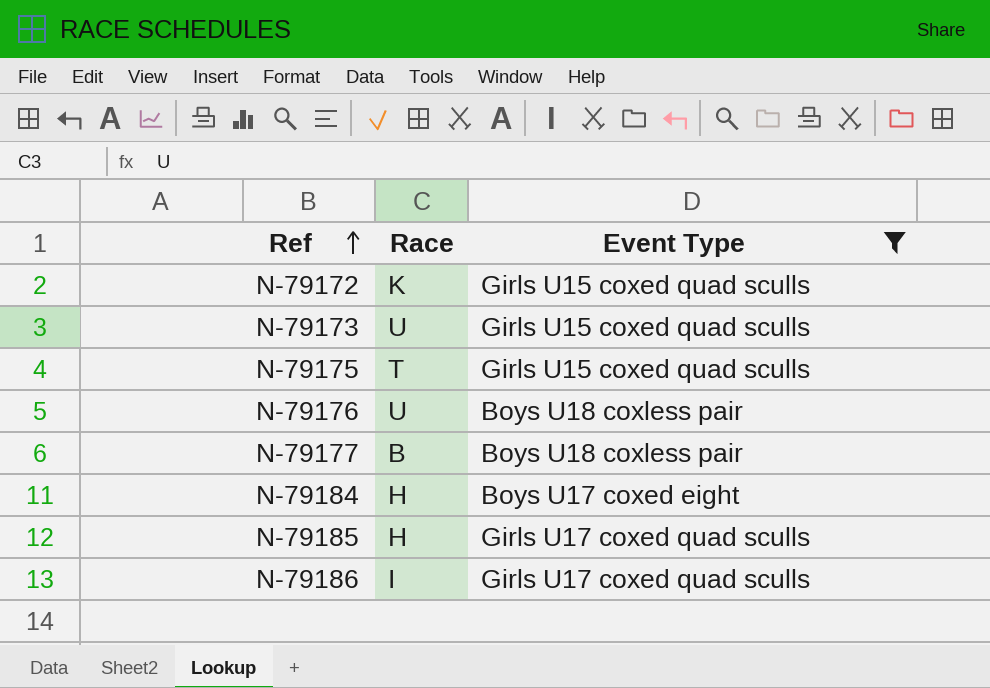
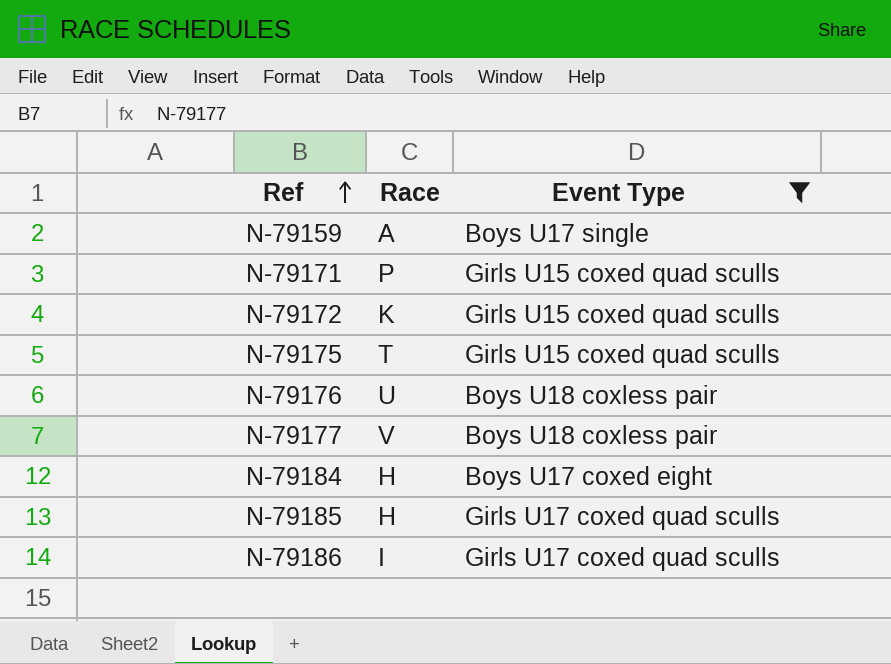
row N-79173: U | Girls U15 coxed quad sculls -> none
row N-79159: none -> A | Boys U17 single
row N-79171: none -> P | Girls U15 coxed quad sculls
N-79177 | Race: B -> V

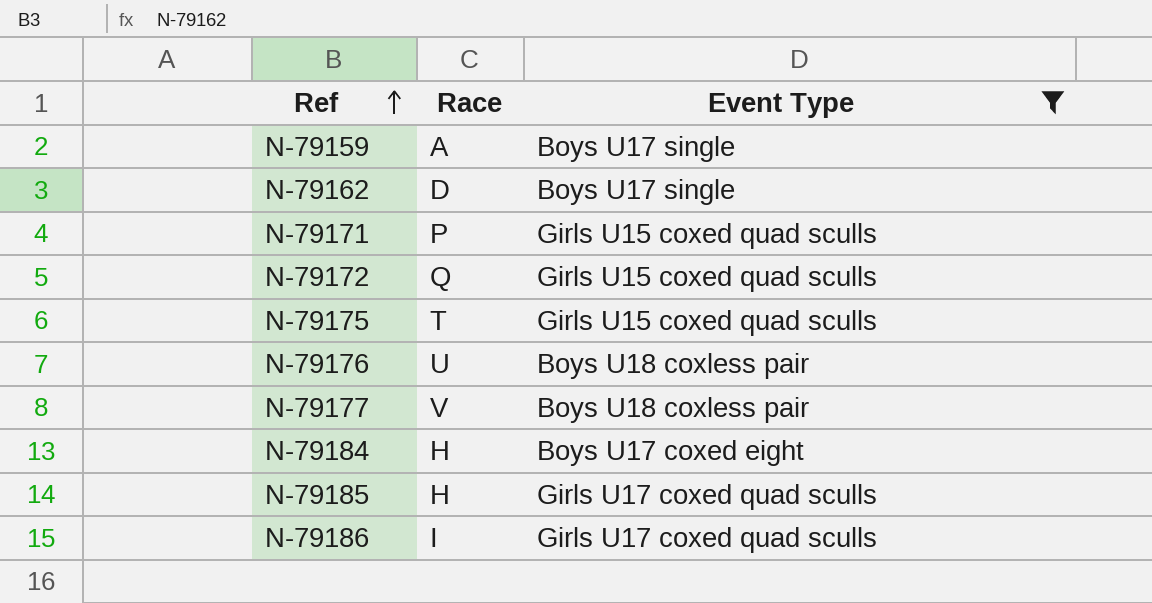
row N-79162: none -> D | Boys U17 single
N-79172 | Race: K -> Q

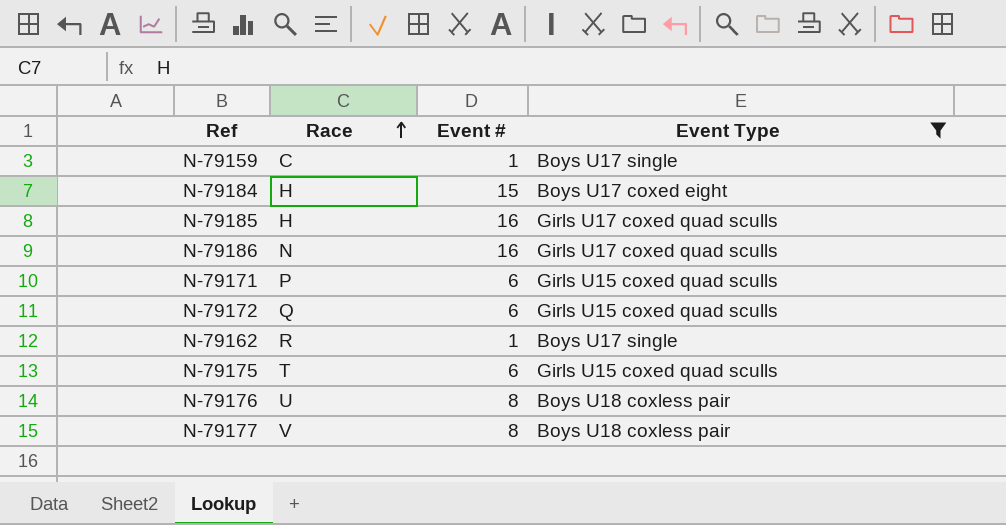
row order: Ref ascending -> Race ascending
column Event # | position: none -> 3
N-79159 | Race: A -> C
N-79186 | Race: I -> N
N-79162 | Race: D -> R

